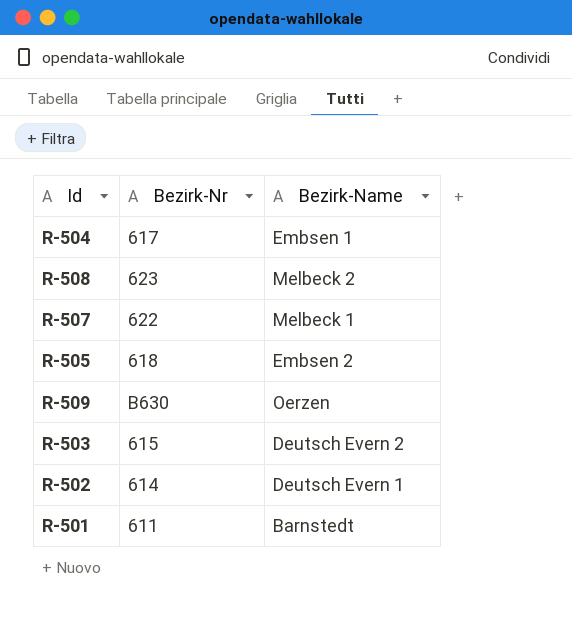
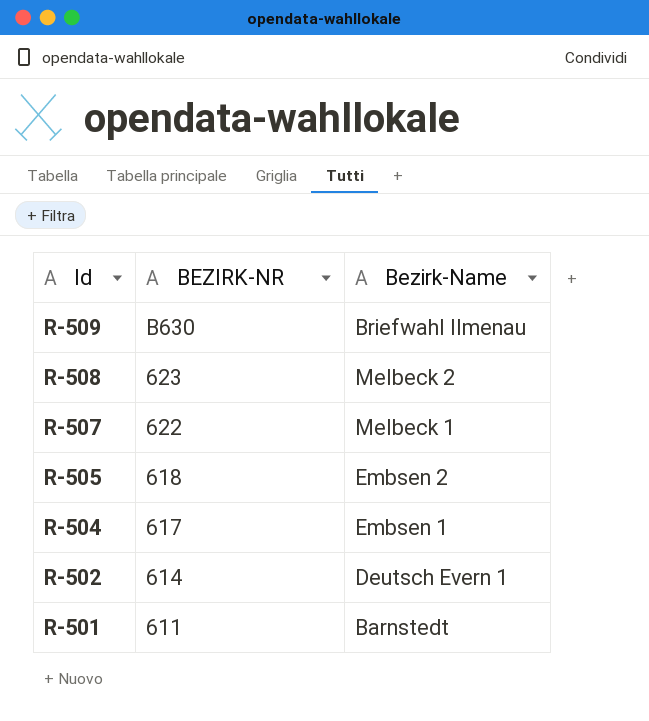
row order: none -> Id descending
column name: Bezirk-Nr -> BEZIRK-NR
row R-503: 615 | Deutsch Evern 2 -> none
R-509 | Bezirk-Name: Oerzen -> Briefwahl Ilmenau

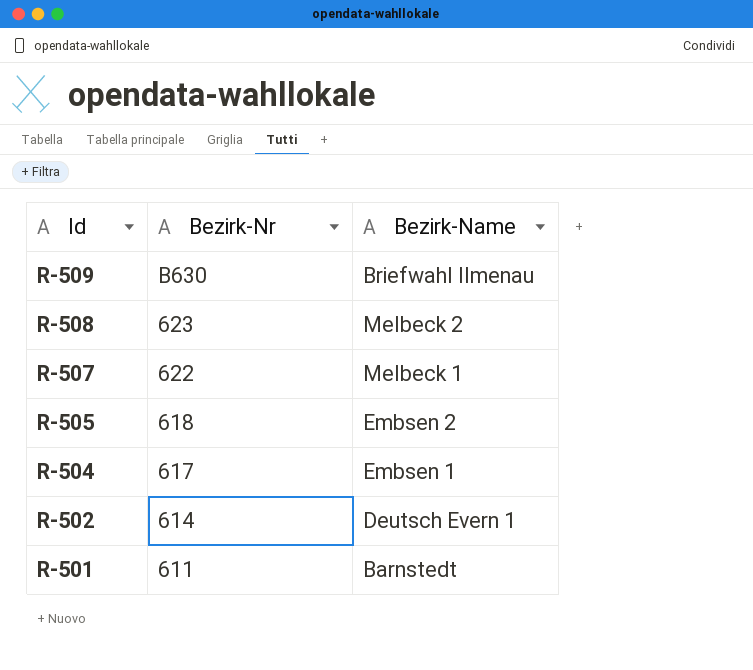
column name: BEZIRK-NR -> Bezirk-Nr

